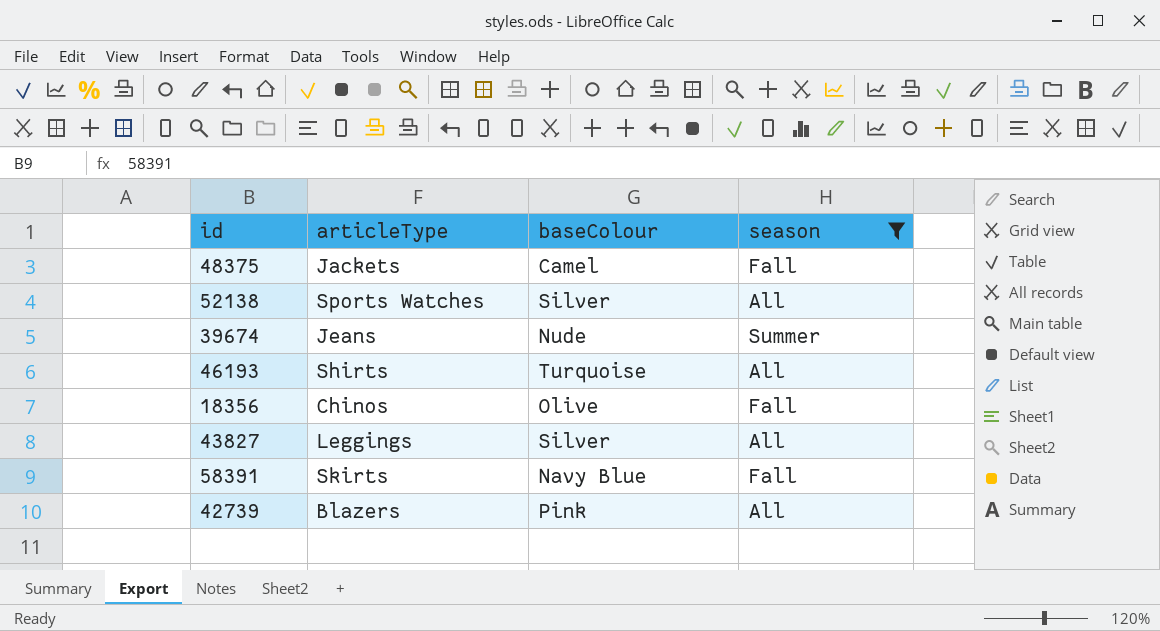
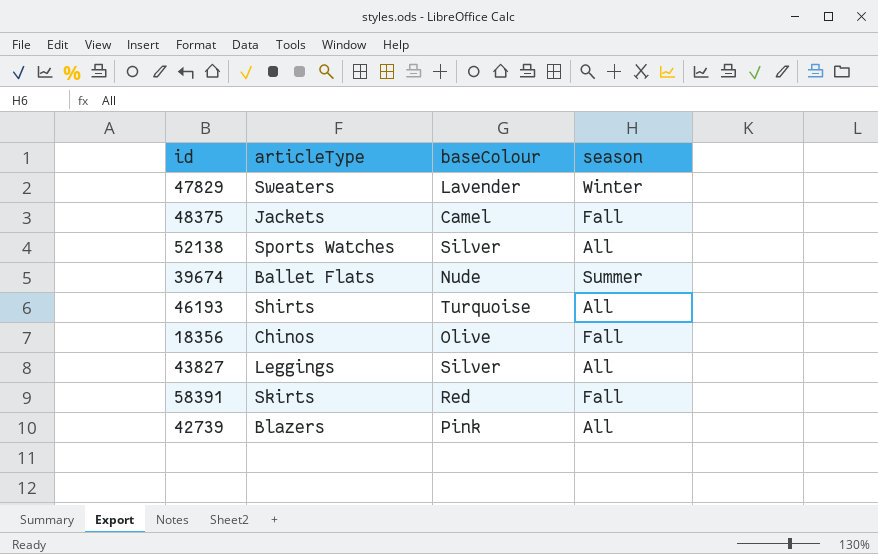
filter: season != Winter -> none
39674 | articleType: Jeans -> Ballet Flats
58391 | baseColour: Navy Blue -> Red

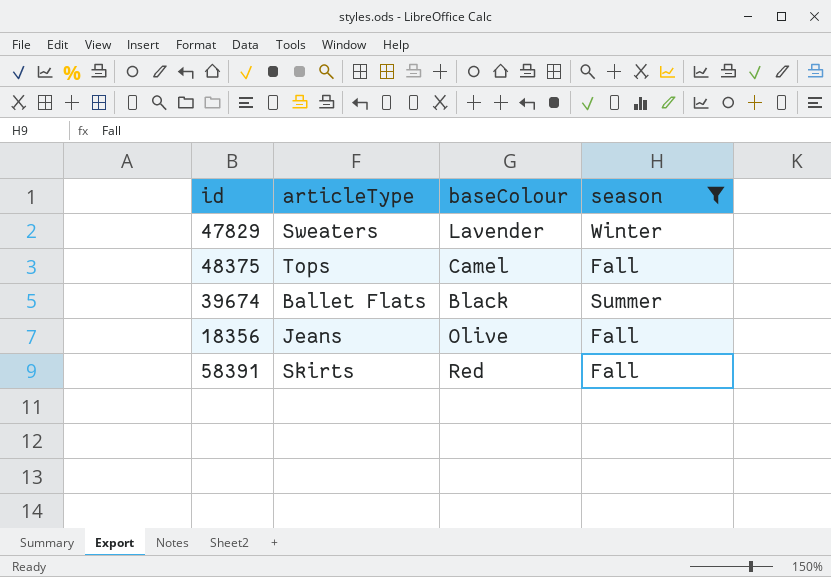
filter: none -> season != All
48375 | articleType: Jackets -> Tops
39674 | baseColour: Nude -> Black
18356 | articleType: Chinos -> Jeans

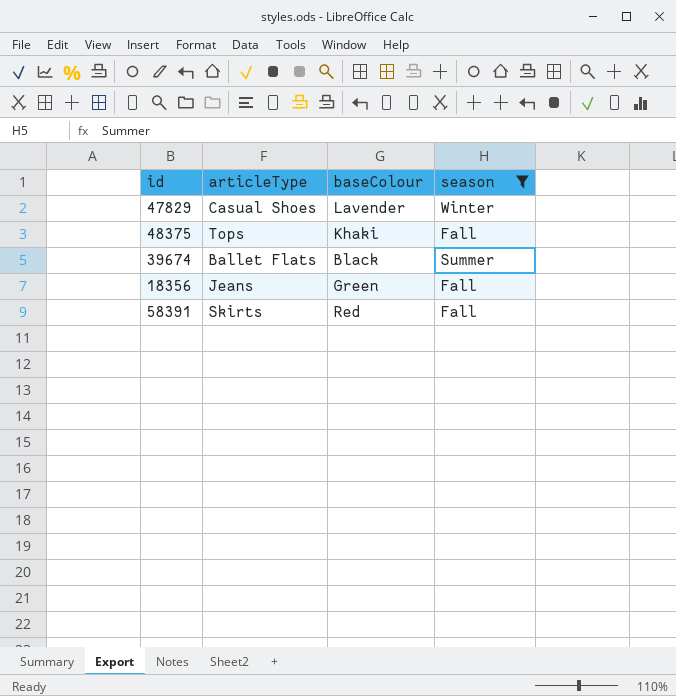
47829 | articleType: Sweaters -> Casual Shoes
48375 | baseColour: Camel -> Khaki
18356 | baseColour: Olive -> Green

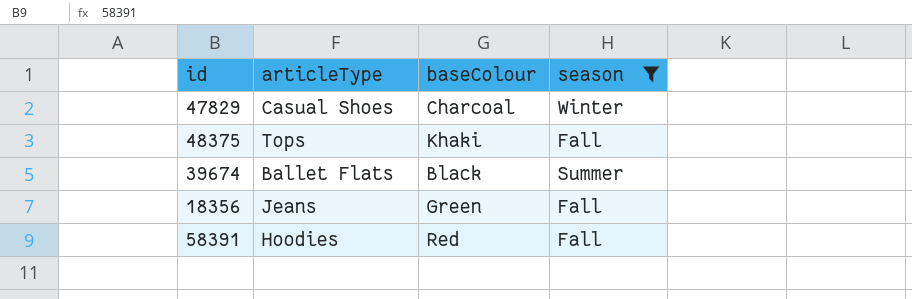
47829 | baseColour: Lavender -> Charcoal
58391 | articleType: Skirts -> Hoodies

